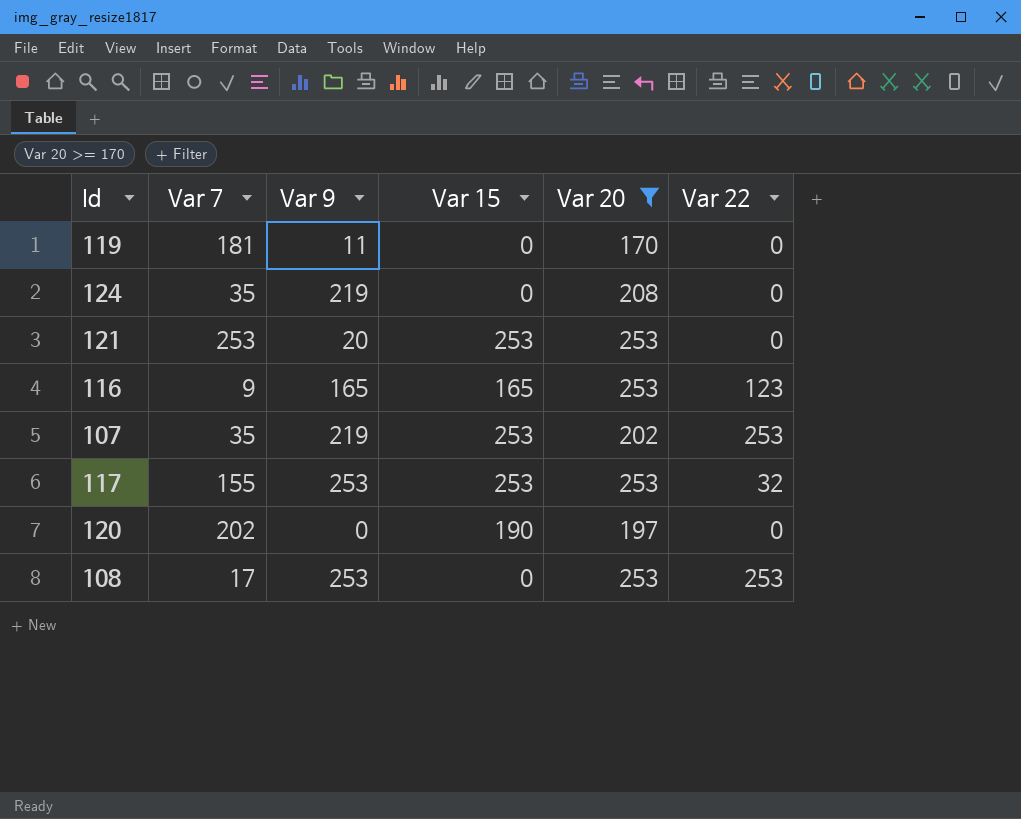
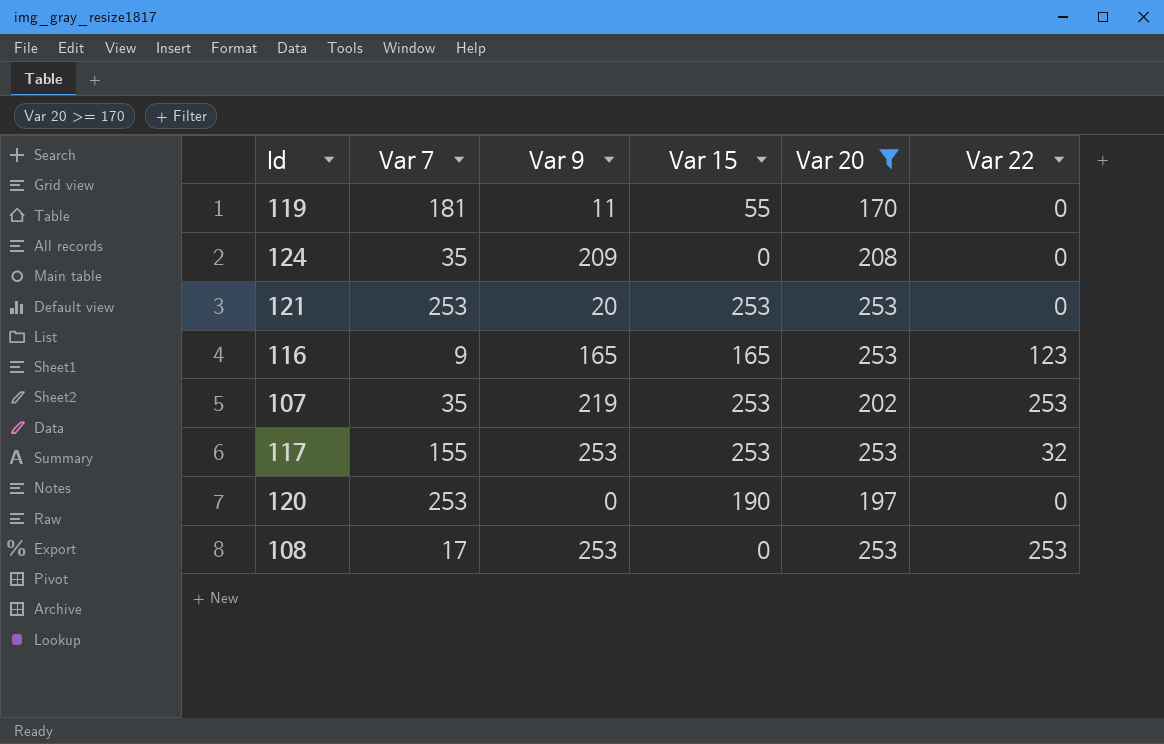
119 | Var 15: 0 -> 55
124 | Var 9: 219 -> 209
120 | Var 7: 202 -> 253

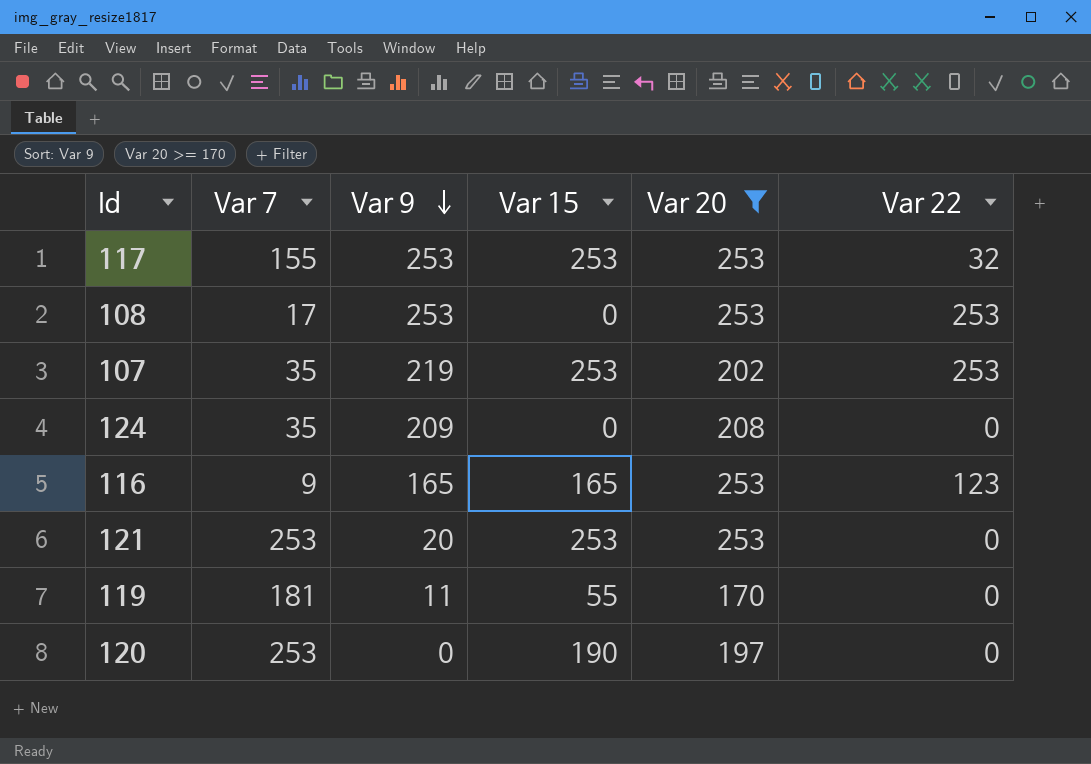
row order: none -> Var 9 descending

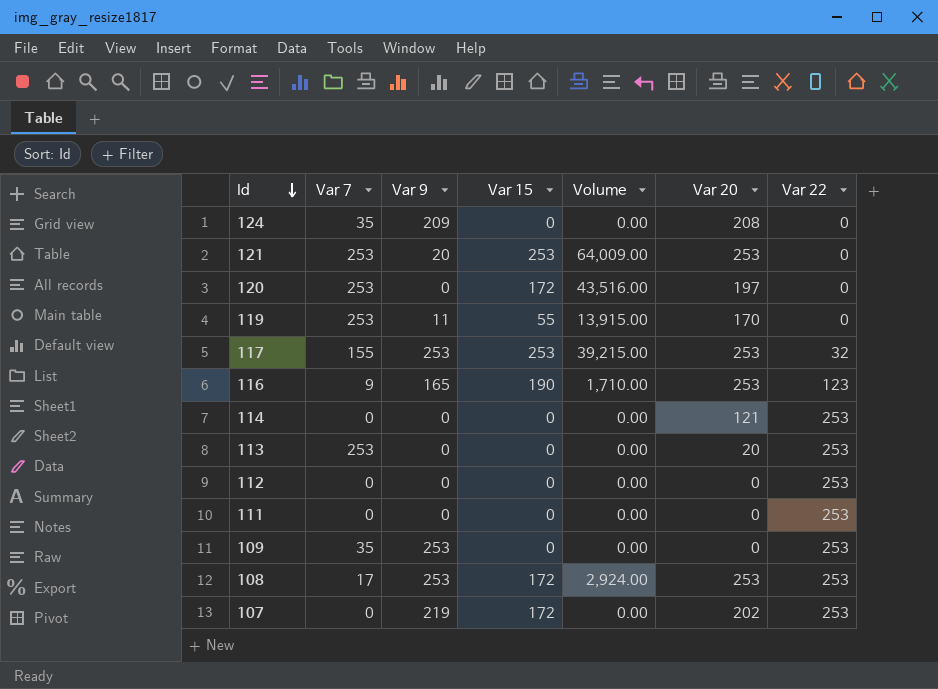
filter: Var 20 >= 170 -> none
row order: Var 9 descending -> Id descending
column Volume | formula: none -> [Var 7] * [Var 15]
120 | Var 15: 190 -> 172
119 | Var 7: 181 -> 253
116 | Var 15: 165 -> 190
108 | Var 15: 0 -> 172
107 | Var 7: 35 -> 0
107 | Var 15: 253 -> 172

